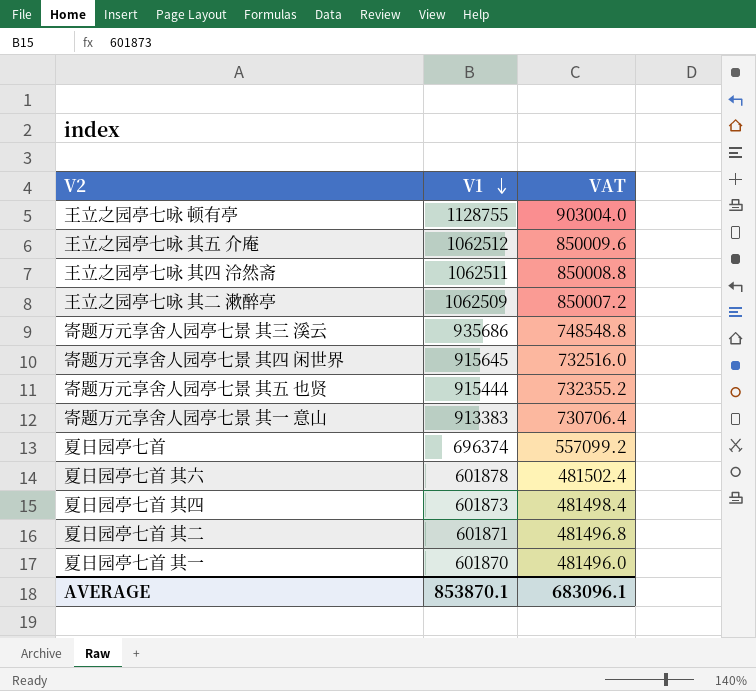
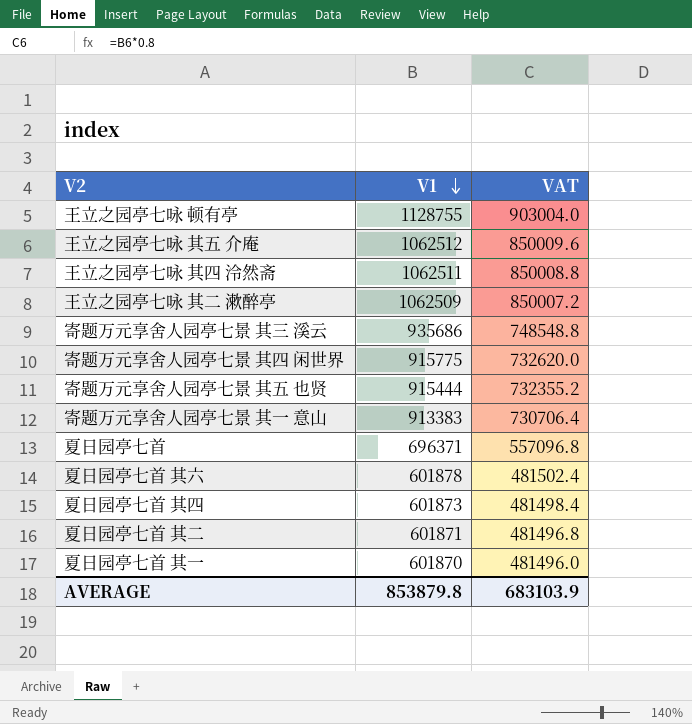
寄题万元享舍人园亭七景 其四 闲世界 | V1: 915645 -> 915775
寄题万元享舍人园亭七景 其四 闲世界 | VAT: 732516.0 -> 732620.0
夏日园亭七首 | V1: 696374 -> 696371
夏日园亭七首 | VAT: 557099.2 -> 557096.8
AVERAGE | V1: 853870.1 -> 853879.8
AVERAGE | VAT: 683096.1 -> 683103.9

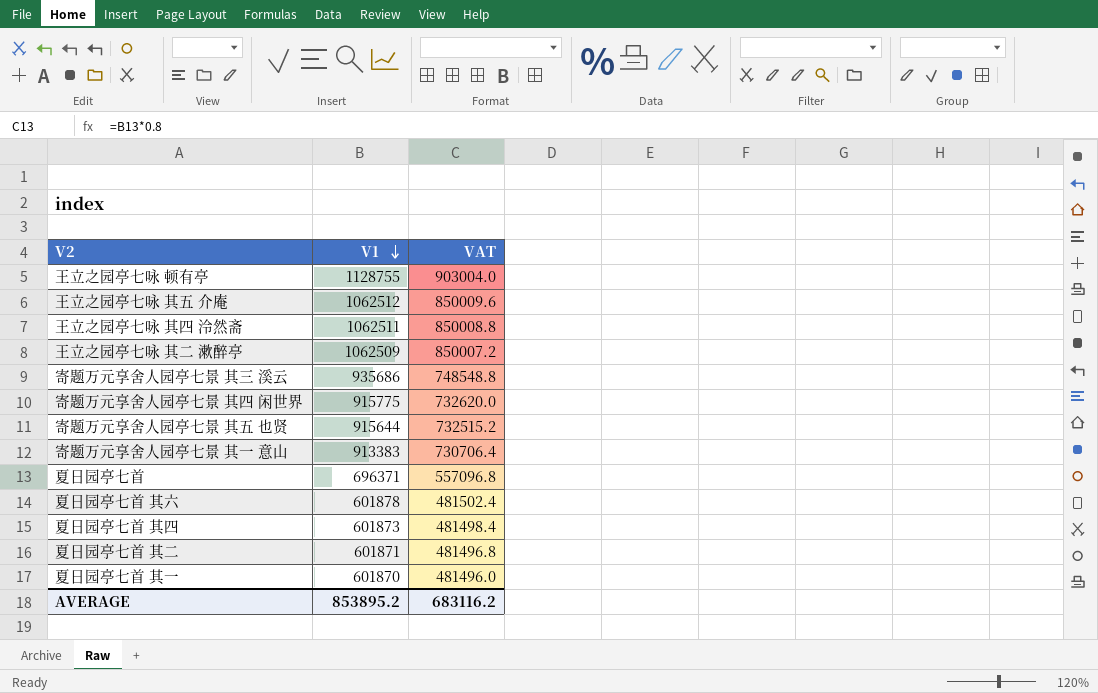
寄题万元享舍人园亭七景 其五 也贤 | V1: 915444 -> 915644
寄题万元享舍人园亭七景 其五 也贤 | VAT: 732355.2 -> 732515.2
AVERAGE | V1: 853879.8 -> 853895.2
AVERAGE | VAT: 683103.9 -> 683116.2

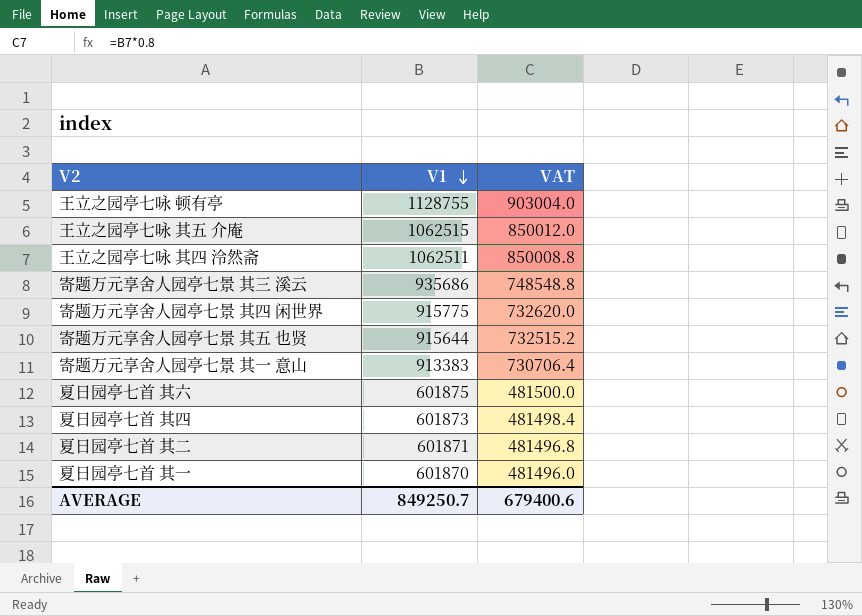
row 王立之园亭七咏 其二 漱醉亭: 1062509 | 850007.2 -> none
row 夏日园亭七首: 696371 | 557096.8 -> none
王立之园亭七咏 其五 介庵 | V1: 1062512 -> 1062515
王立之园亭七咏 其五 介庵 | VAT: 850009.6 -> 850012.0
夏日园亭七首 其六 | V1: 601878 -> 601875
夏日园亭七首 其六 | VAT: 481502.4 -> 481500.0
AVERAGE | V1: 853895.2 -> 849250.7
AVERAGE | VAT: 683116.2 -> 679400.6

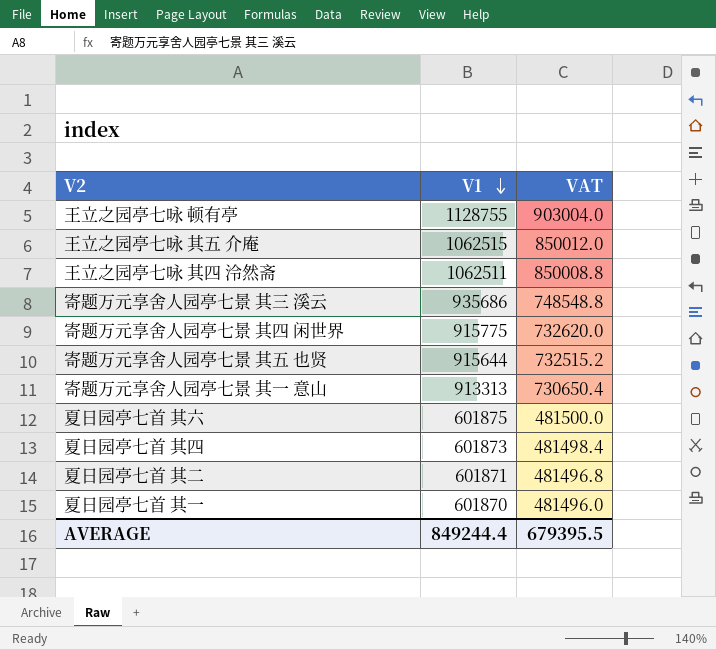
寄题万元享舍人园亭七景 其一 意山 | V1: 913383 -> 913313
寄题万元享舍人园亭七景 其一 意山 | VAT: 730706.4 -> 730650.4
AVERAGE | V1: 849250.7 -> 849244.4
AVERAGE | VAT: 679400.6 -> 679395.5

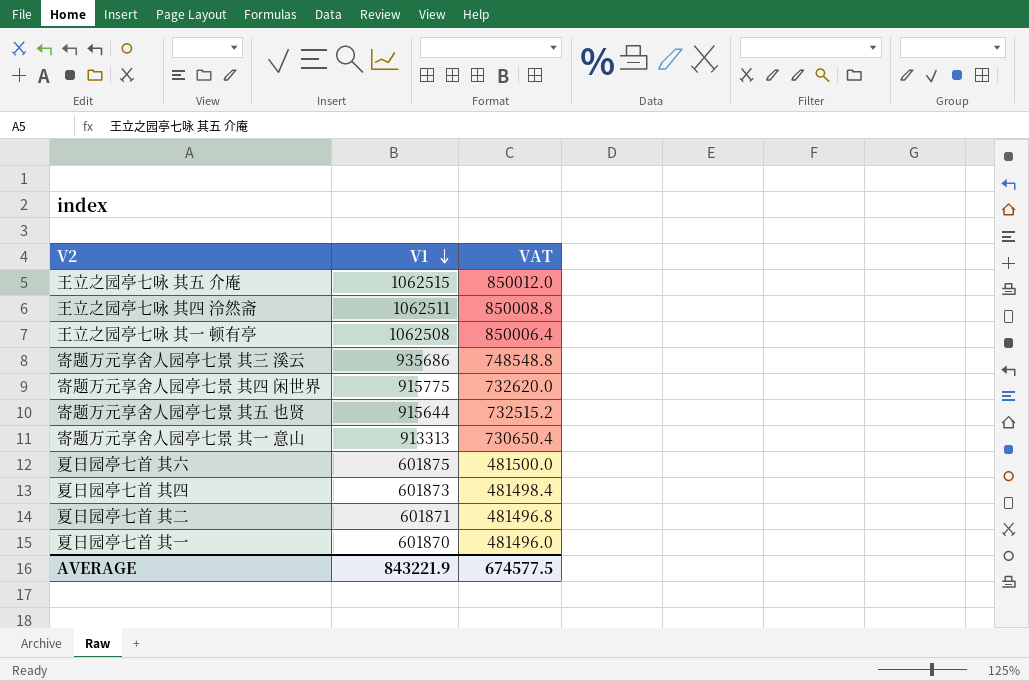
row 王立之园亭七咏 顿有亭: 1128755 | 903004.0 -> none
row 王立之园亭七咏 其一 顿有亭: none -> 1062508 | 850006.4
AVERAGE | V1: 849244.4 -> 843221.9
AVERAGE | VAT: 679395.5 -> 674577.5

